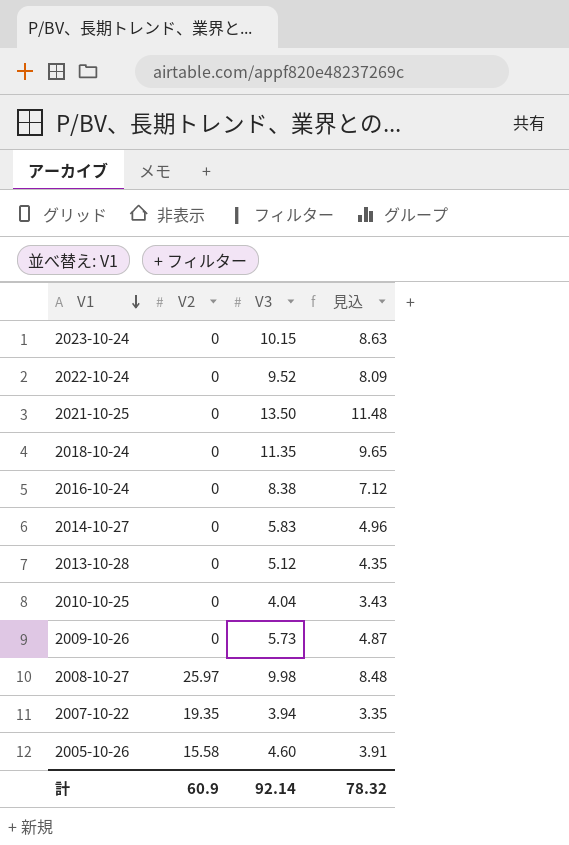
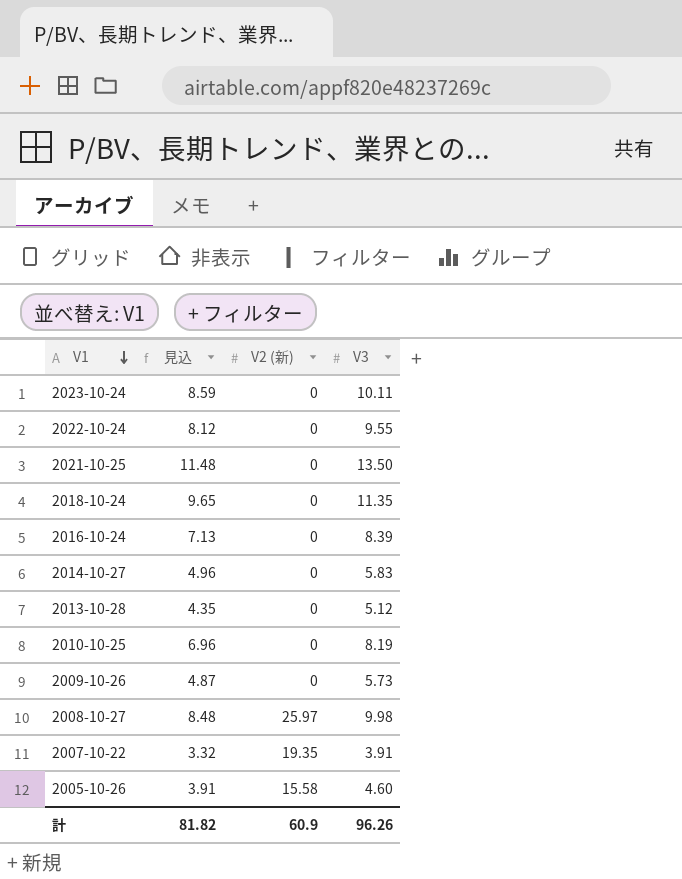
column 見込 | position: 4 -> 2
column name: V2 -> V2 (新)
2023-10-24 | 見込: 8.63 -> 8.59
2023-10-24 | V3: 10.15 -> 10.11
2022-10-24 | 見込: 8.09 -> 8.12
2022-10-24 | V3: 9.52 -> 9.55
2016-10-24 | 見込: 7.12 -> 7.13
2016-10-24 | V3: 8.38 -> 8.39
2010-10-25 | 見込: 3.43 -> 6.96
2010-10-25 | V3: 4.04 -> 8.19
2007-10-22 | 見込: 3.35 -> 3.32
2007-10-22 | V3: 3.94 -> 3.91
計 | 見込: 78.32 -> 81.82
計 | V3: 92.14 -> 96.26

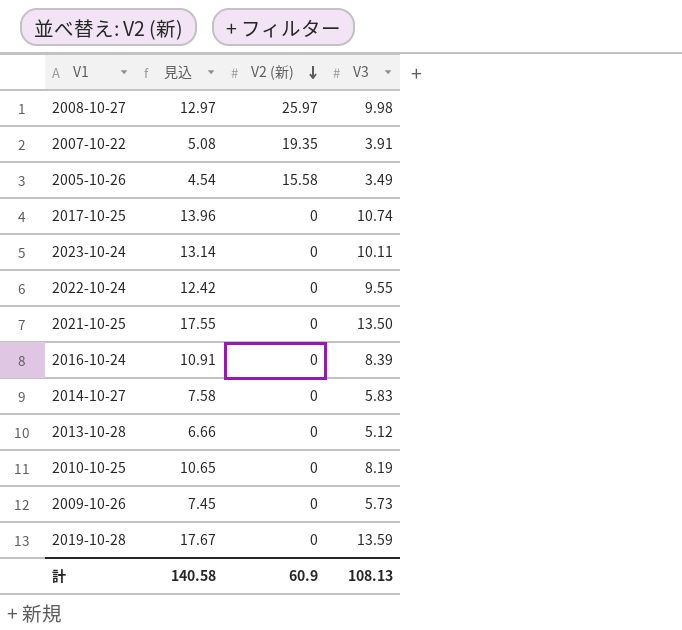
row order: V1 descending -> V2 (新) descending
column 見込 | formula: [V3] * 0.85 -> [V3] * 1.3
row 2018-10-24: 9.65 | 0 | 11.35 -> none
2005-10-26 | V3: 4.60 -> 3.49
row 2017-10-25: none -> 13.96 | 0 | 10.74
row 2019-10-28: none -> 17.67 | 0 | 13.59
計 | 見込: 81.82 -> 140.58
計 | V3: 96.26 -> 108.13

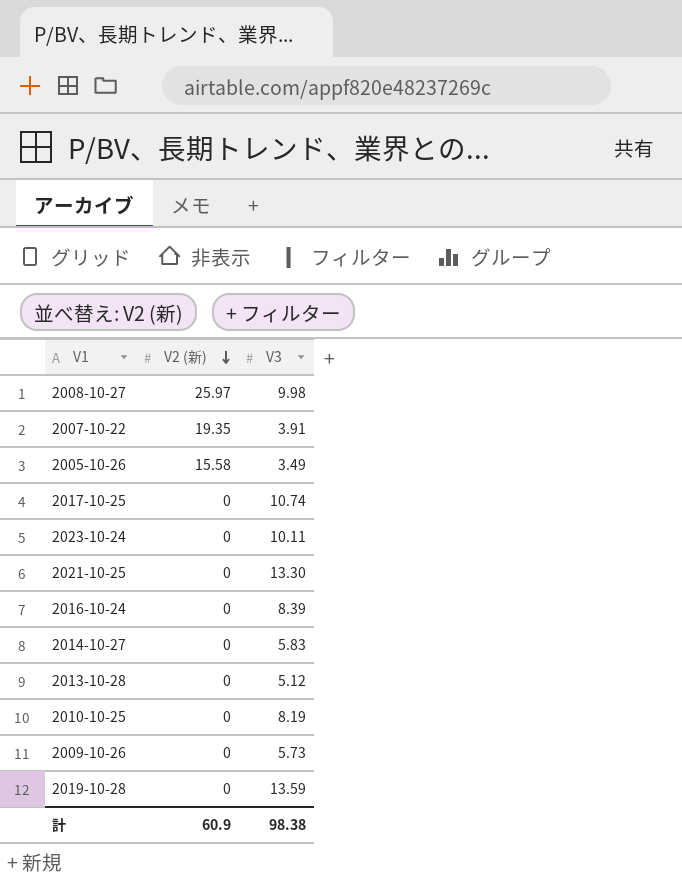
column 見込 | formula: [V3] * 1.3 -> none
row 2022-10-24: 12.42 | 0 | 9.55 -> none
2021-10-25 | V3: 13.50 -> 13.30
計 | V3: 108.13 -> 98.38

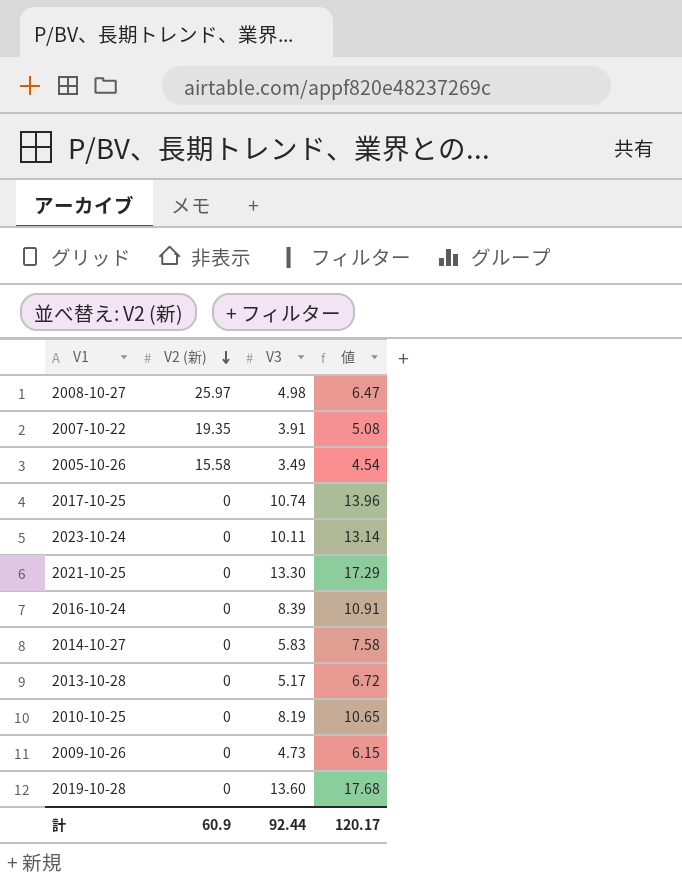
column 値 | formula: none -> [V3] * 1.3
2008-10-27 | V3: 9.98 -> 4.98
2013-10-28 | V3: 5.12 -> 5.17
2009-10-26 | V3: 5.73 -> 4.73
2019-10-28 | V3: 13.59 -> 13.60
計 | V3: 98.38 -> 92.44

